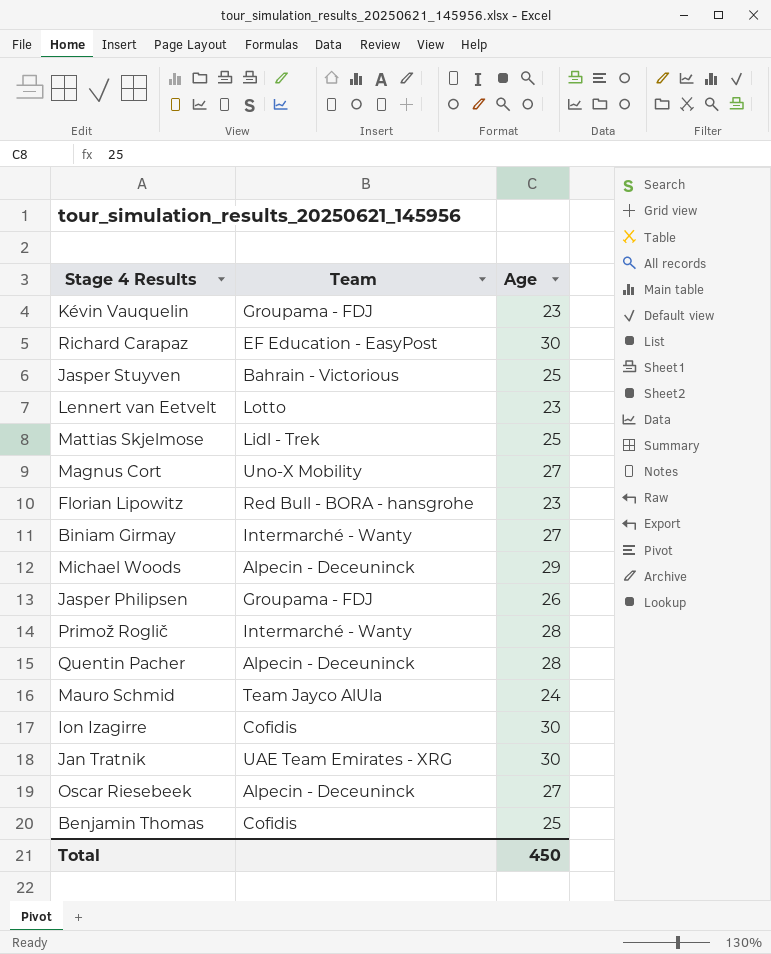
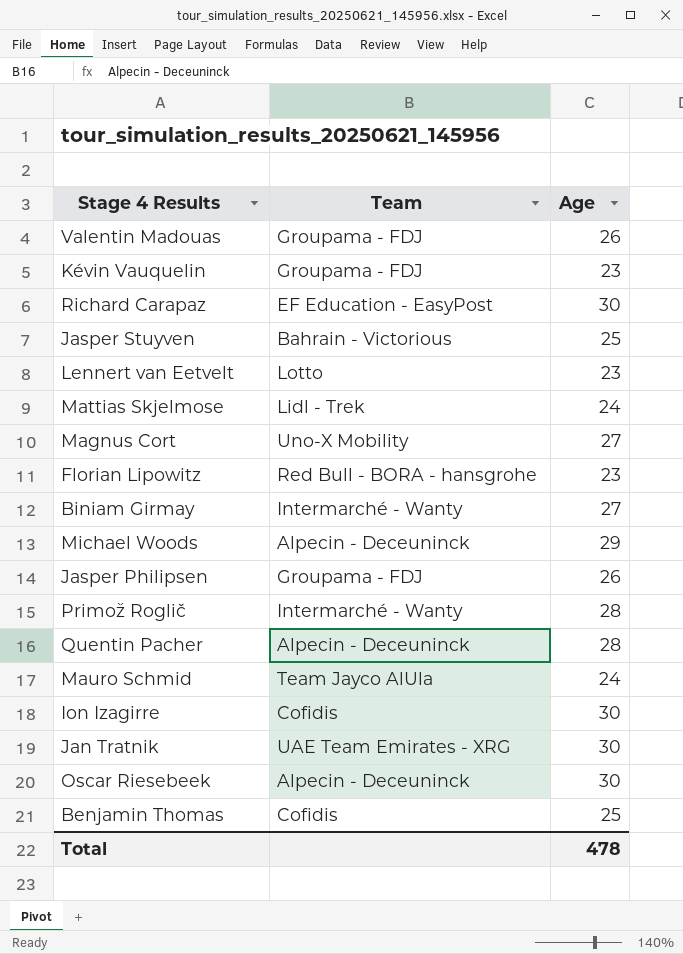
row Valentin Madouas: none -> Groupama - FDJ | 26
Mattias Skjelmose | Age: 25 -> 24
Oscar Riesebeek | Age: 27 -> 30
Total | Age: 450 -> 478

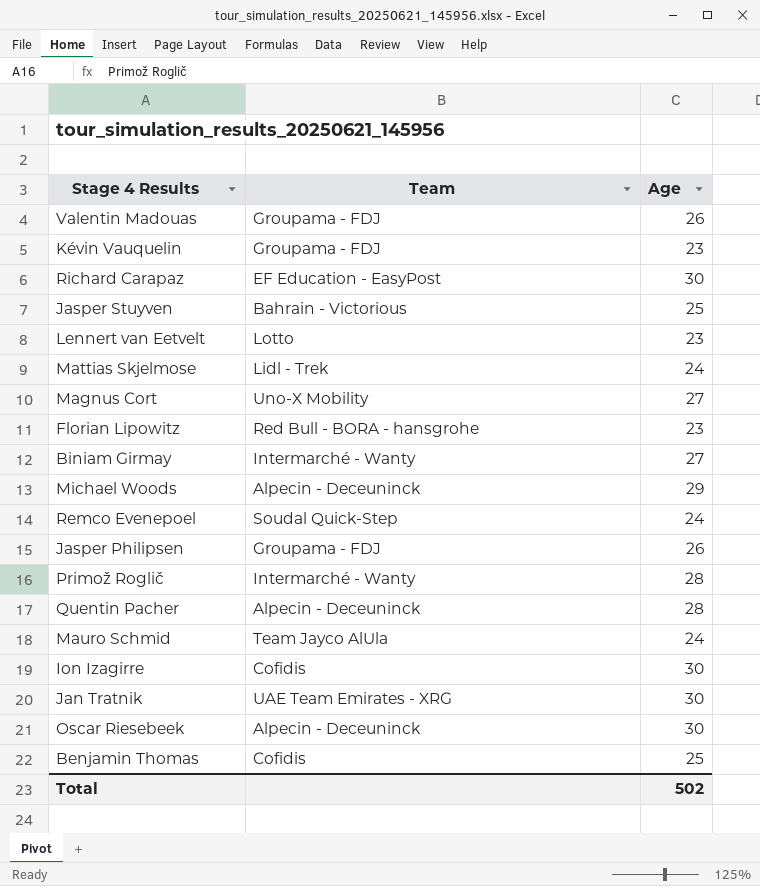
row Remco Evenepoel: none -> Soudal Quick-Step | 24
Total | Age: 478 -> 502

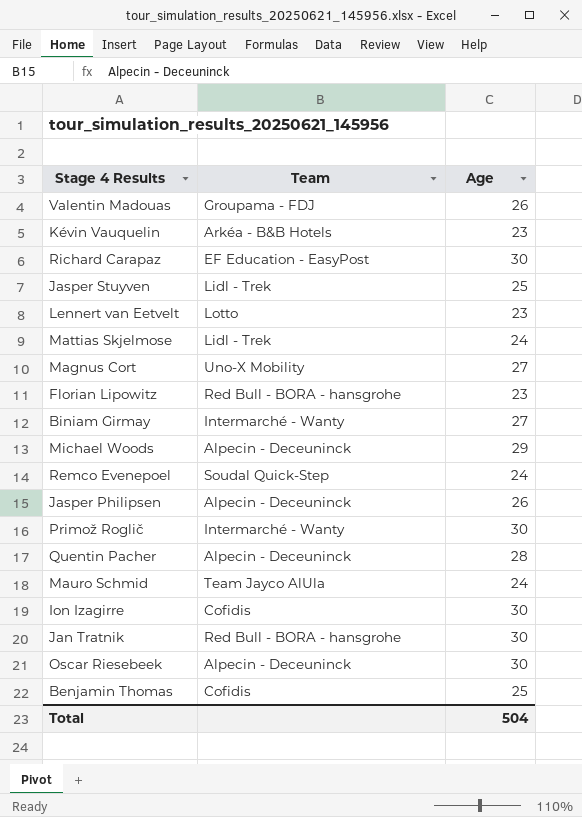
Kévin Vauquelin | Team: Groupama - FDJ -> Arkéa - B&B Hotels
Jasper Stuyven | Team: Bahrain - Victorious -> Lidl - Trek
Jasper Philipsen | Team: Groupama - FDJ -> Alpecin - Deceuninck
Primož Roglič | Age: 28 -> 30
Jan Tratnik | Team: UAE Team Emirates - XRG -> Red Bull - BORA - hansgrohe
Total | Age: 502 -> 504

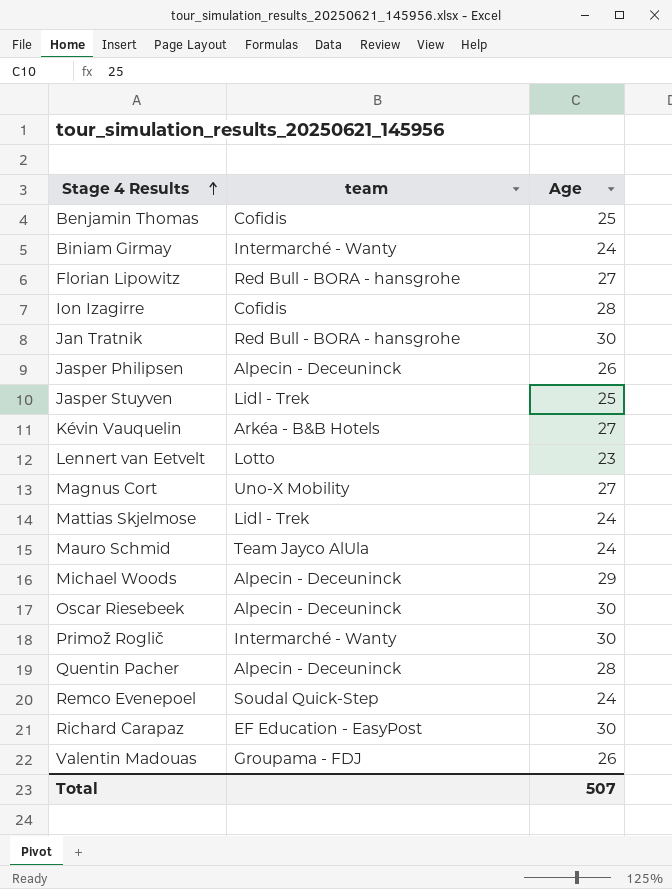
row order: none -> Stage 4 Results ascending
column name: Team -> team
Biniam Girmay | Age: 27 -> 24
Florian Lipowitz | Age: 23 -> 27
Ion Izagirre | Age: 30 -> 28
Kévin Vauquelin | Age: 23 -> 27
Total | Age: 504 -> 507

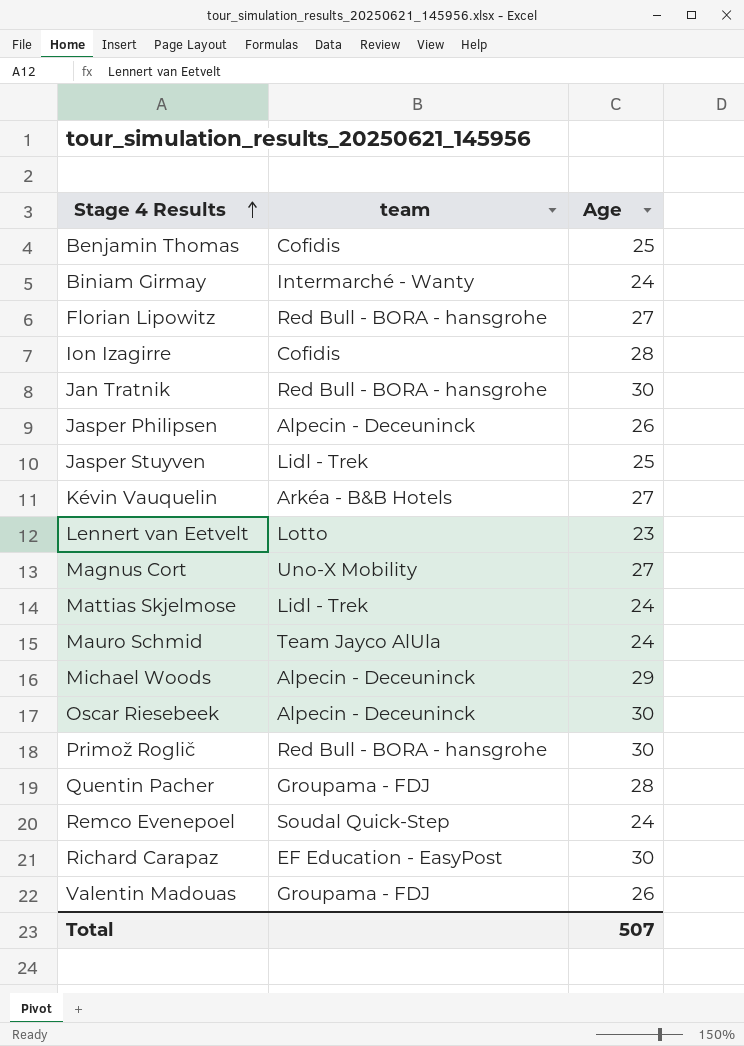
Primož Roglič | team: Intermarché - Wanty -> Red Bull - BORA - hansgrohe
Quentin Pacher | team: Alpecin - Deceuninck -> Groupama - FDJ

